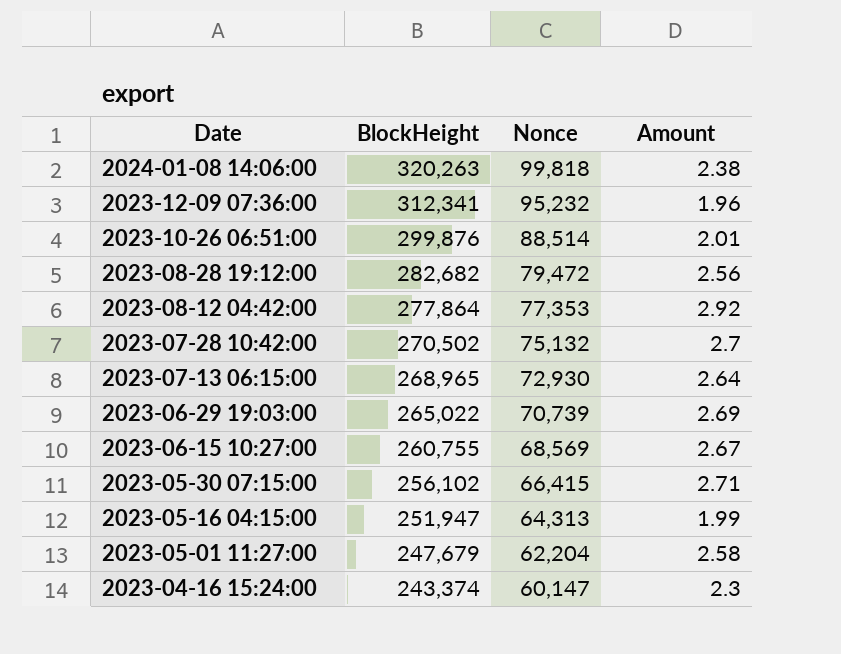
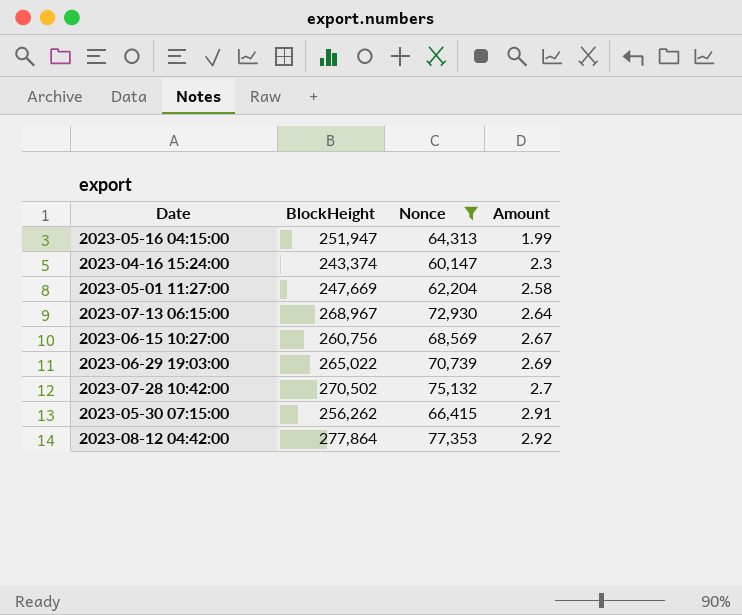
filter: none -> Nonce <= 77,353
row order: Date descending -> Amount ascending
2023-05-01 11:27:00 | BlockHeight: 247,679 -> 247,669
2023-07-13 06:15:00 | BlockHeight: 268,965 -> 268,967
2023-06-15 10:27:00 | BlockHeight: 260,755 -> 260,756
2023-05-30 07:15:00 | BlockHeight: 256,102 -> 256,262
2023-05-30 07:15:00 | Amount: 2.71 -> 2.91

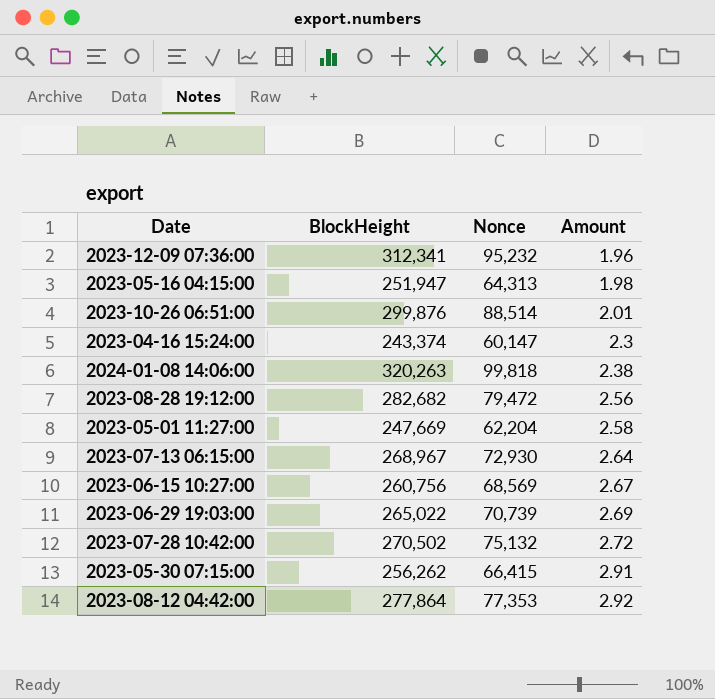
filter: Nonce <= 77,353 -> none
2023-05-16 04:15:00 | Amount: 1.99 -> 1.98
2023-07-28 10:42:00 | Amount: 2.7 -> 2.72

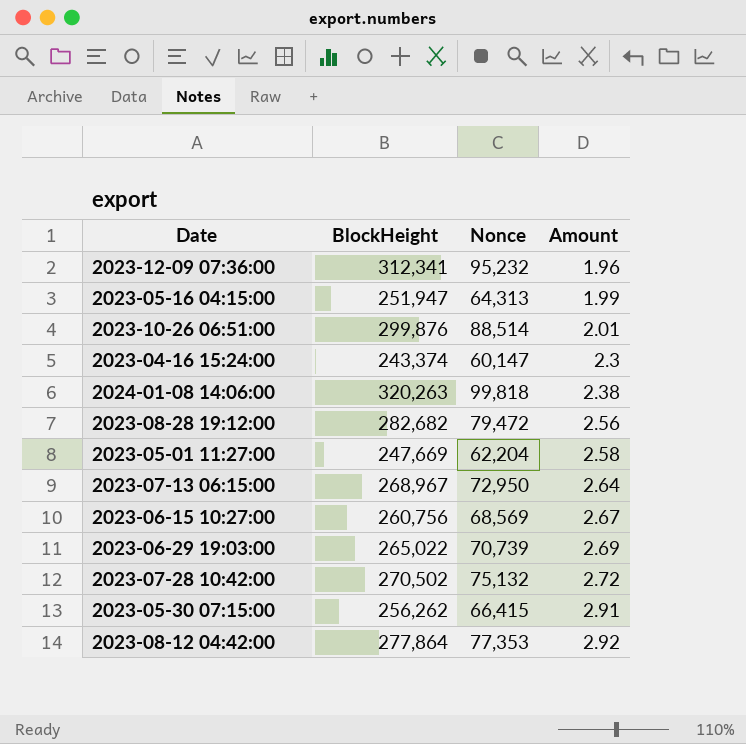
2023-05-16 04:15:00 | Amount: 1.98 -> 1.99
2023-07-13 06:15:00 | Nonce: 72,930 -> 72,950

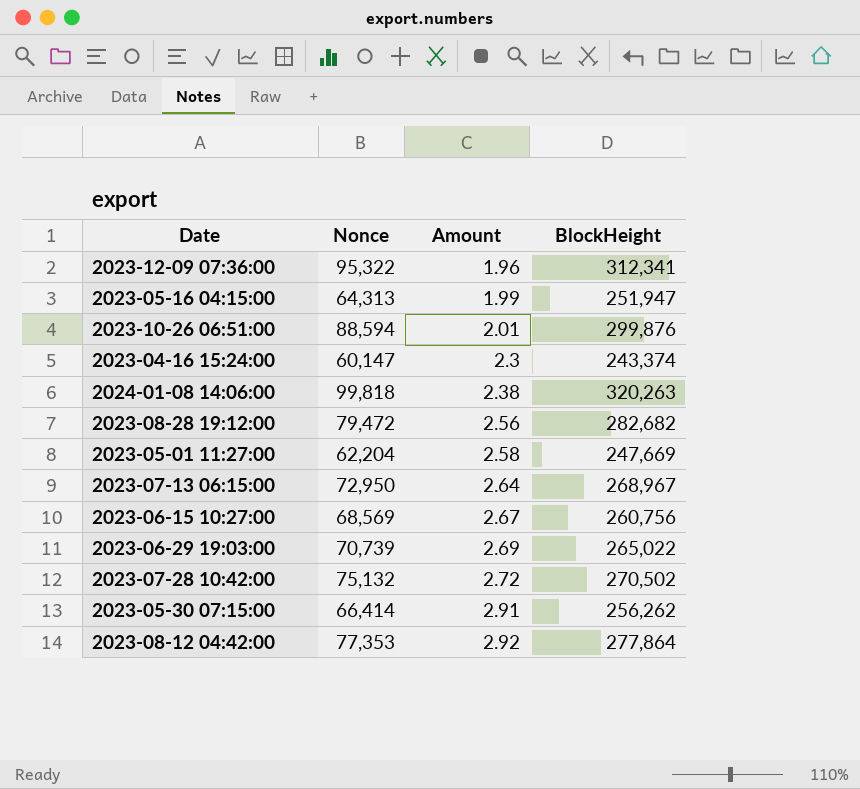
column BlockHeight | position: 2 -> 4
2023-12-09 07:36:00 | Nonce: 95,232 -> 95,322
2023-10-26 06:51:00 | Nonce: 88,514 -> 88,594
2023-05-30 07:15:00 | Nonce: 66,415 -> 66,414

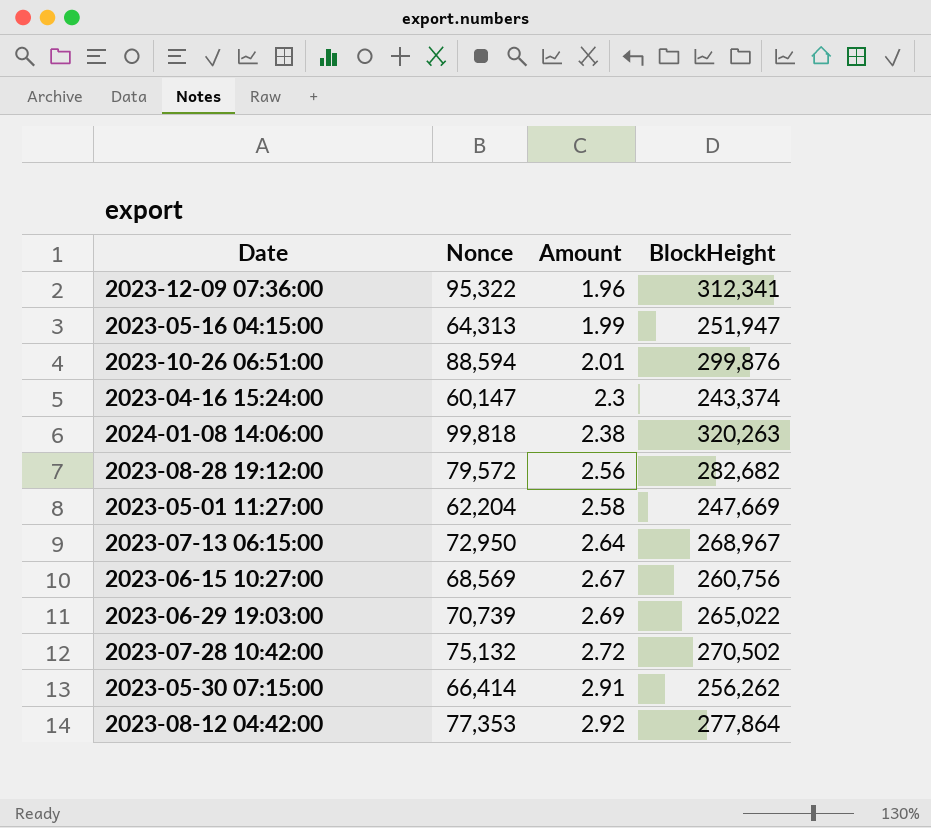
2023-08-28 19:12:00 | Nonce: 79,472 -> 79,572

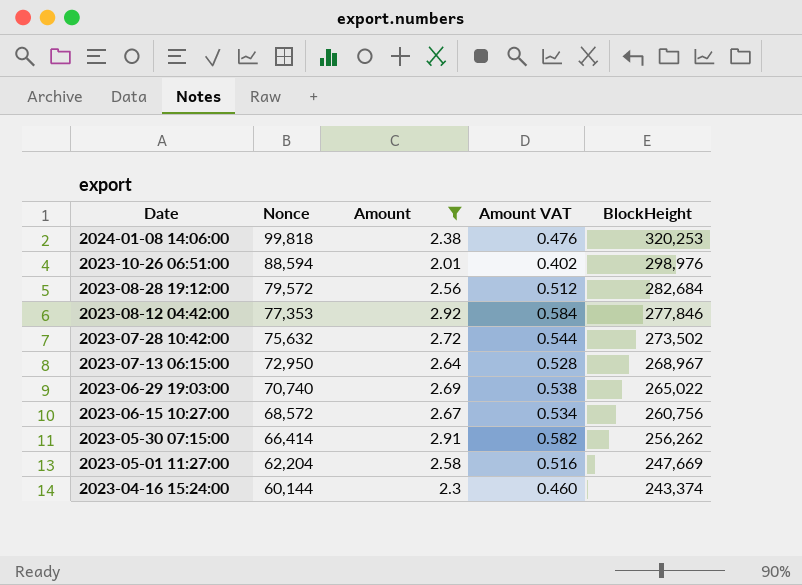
filter: none -> Amount >= 2.01
row order: Amount ascending -> Date descending
column Amount VAT | formula: none -> [Amount] * 0.2
2024-01-08 14:06:00 | BlockHeight: 320,263 -> 320,253
2023-10-26 06:51:00 | BlockHeight: 299,876 -> 298,976
2023-08-28 19:12:00 | BlockHeight: 282,682 -> 282,684
2023-08-12 04:42:00 | BlockHeight: 277,864 -> 277,846
2023-07-28 10:42:00 | Nonce: 75,132 -> 75,632
2023-07-28 10:42:00 | BlockHeight: 270,502 -> 273,502
2023-06-29 19:03:00 | Nonce: 70,739 -> 70,740
2023-06-15 10:27:00 | Nonce: 68,569 -> 68,572
2023-04-16 15:24:00 | Nonce: 60,147 -> 60,144

